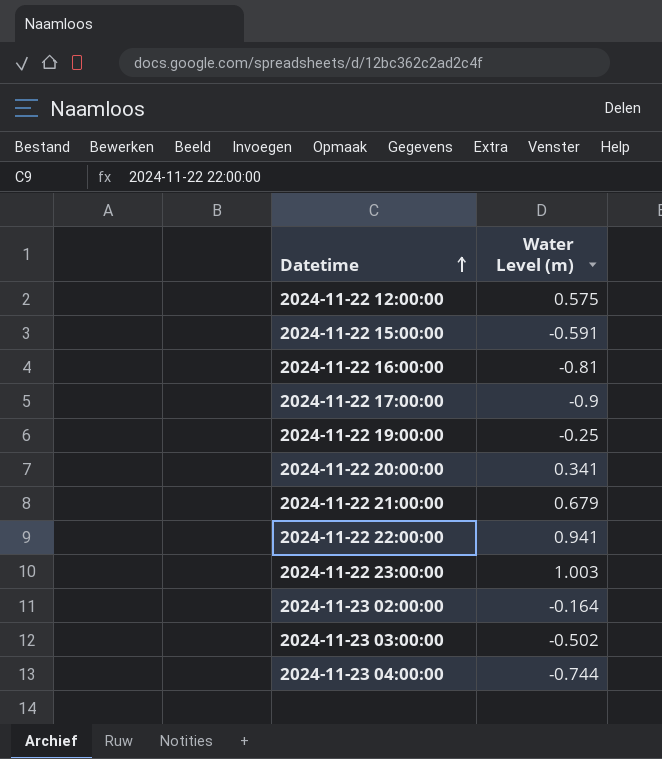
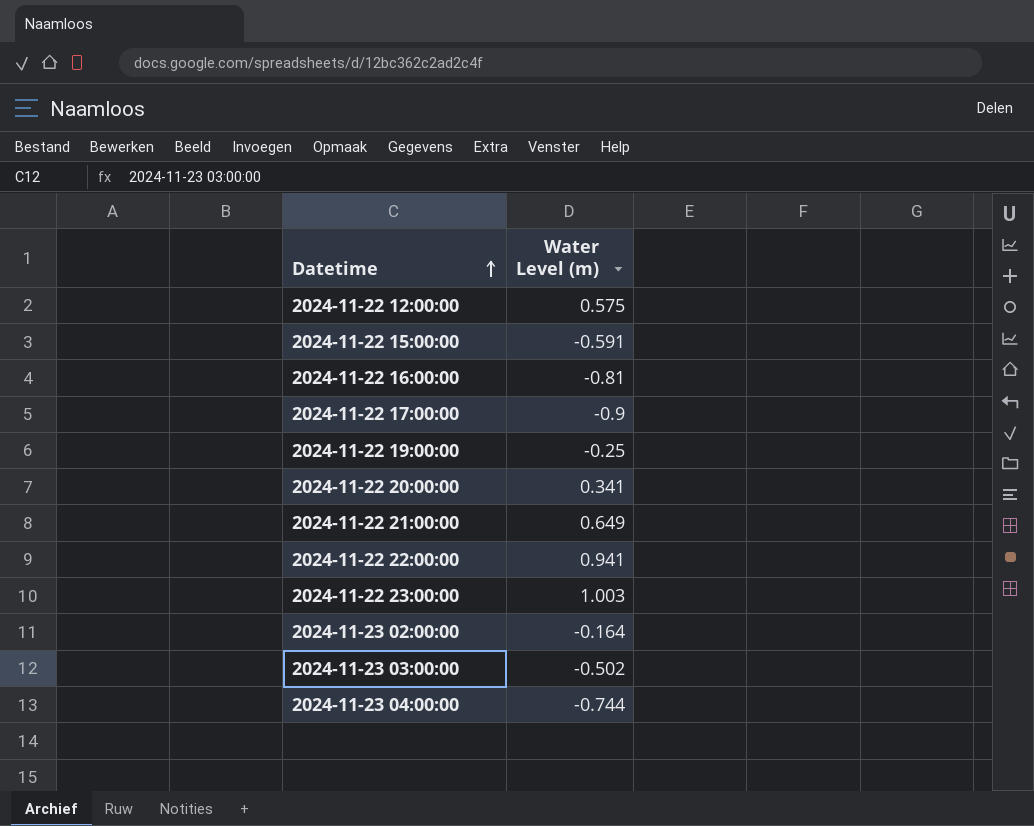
2024-11-22 21:00:00 | Water Level (m): 0.679 -> 0.649

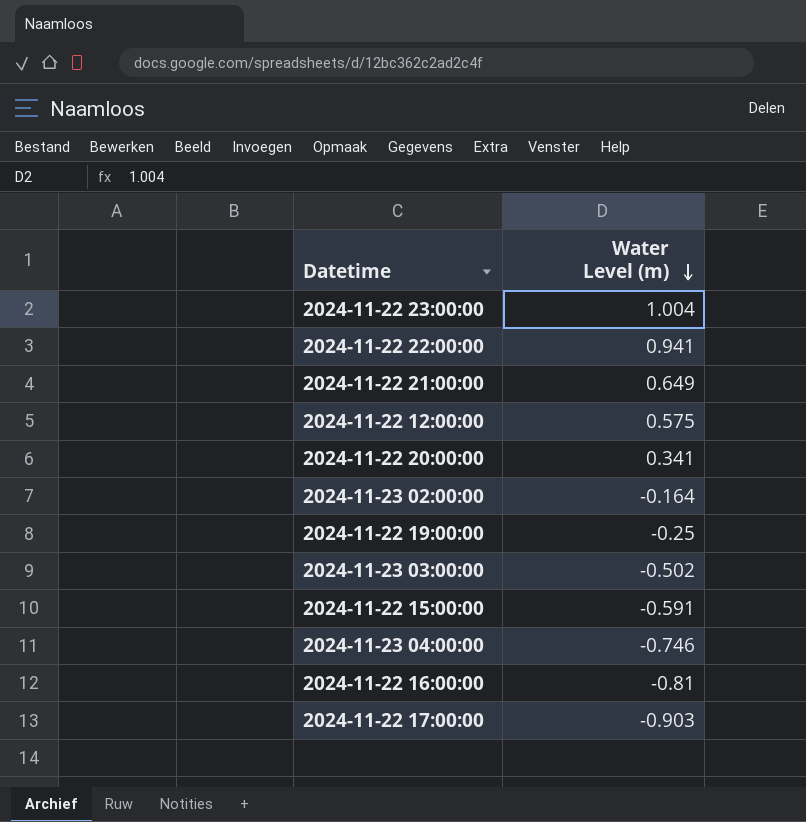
row order: Datetime ascending -> Water Level (m) descending
2024-11-22 23:00:00 | Water Level (m): 1.003 -> 1.004
2024-11-23 04:00:00 | Water Level (m): -0.744 -> -0.746
2024-11-22 17:00:00 | Water Level (m): -0.9 -> -0.903

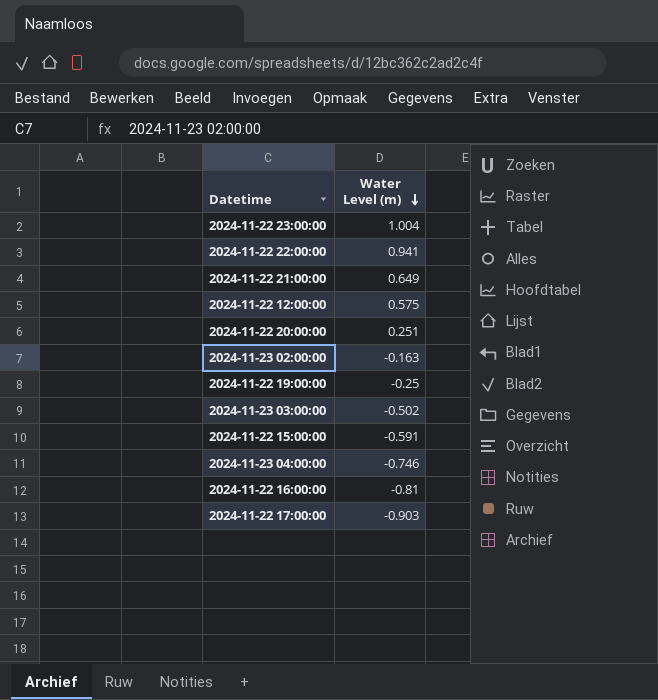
2024-11-22 20:00:00 | Water Level (m): 0.341 -> 0.251
2024-11-23 02:00:00 | Water Level (m): -0.164 -> -0.163

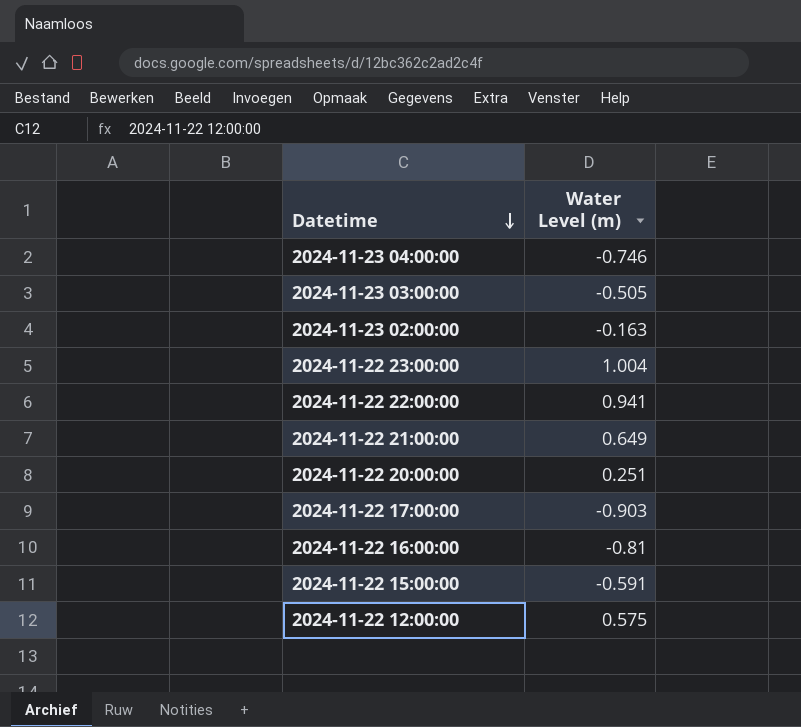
row order: Water Level (m) descending -> Datetime descending
row 2024-11-22 19:00:00: -0.25 -> none
2024-11-23 03:00:00 | Water Level (m): -0.502 -> -0.505

